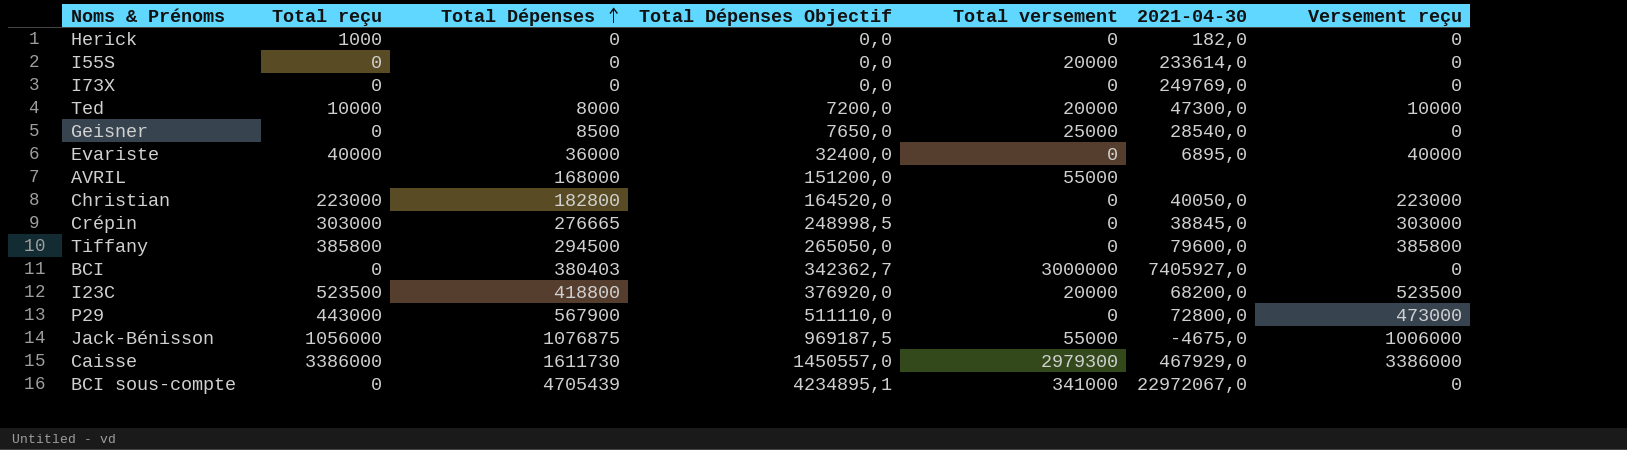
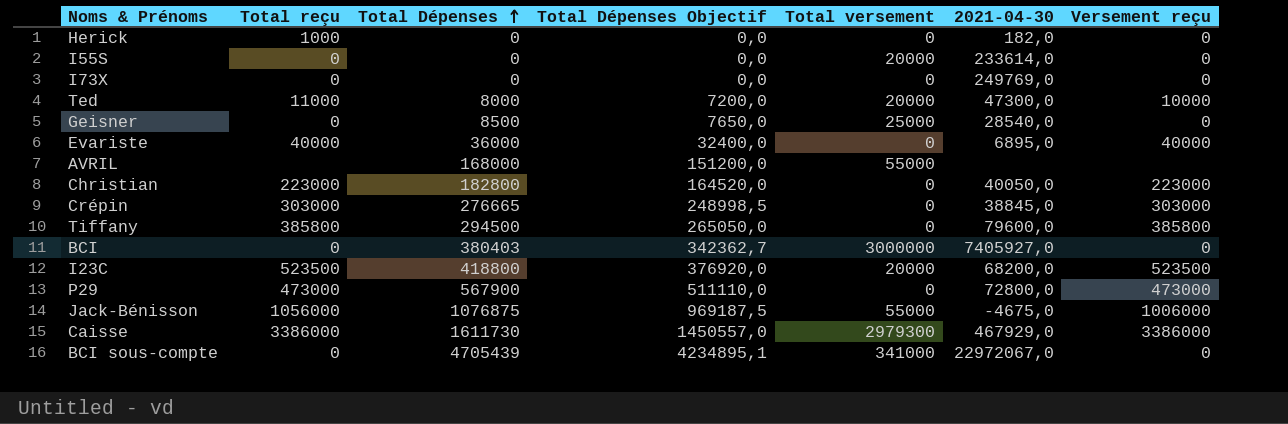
Ted | Total reçu: 10000 -> 11000
P29 | Total reçu: 443000 -> 473000

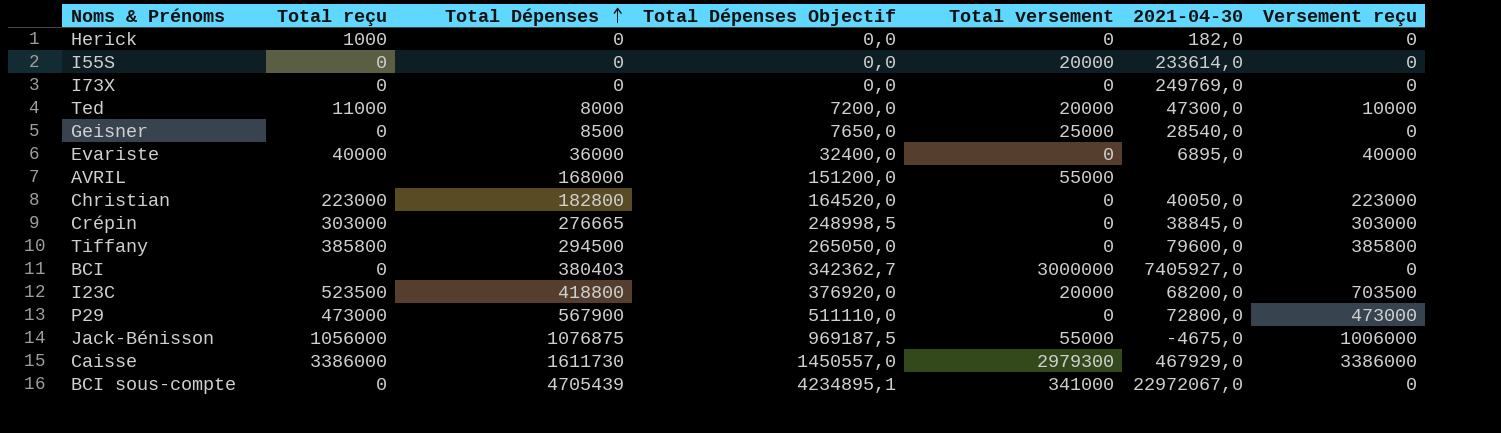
I23C | Versement reçu: 523500 -> 703500

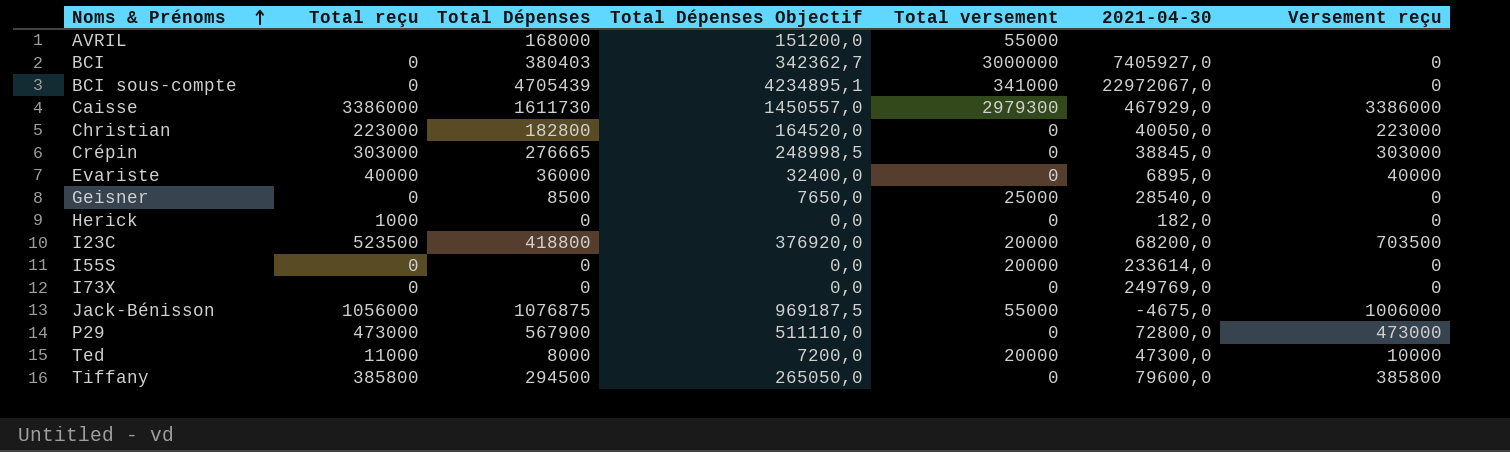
row order: Total Dépenses ascending -> Noms & Prénoms ascending

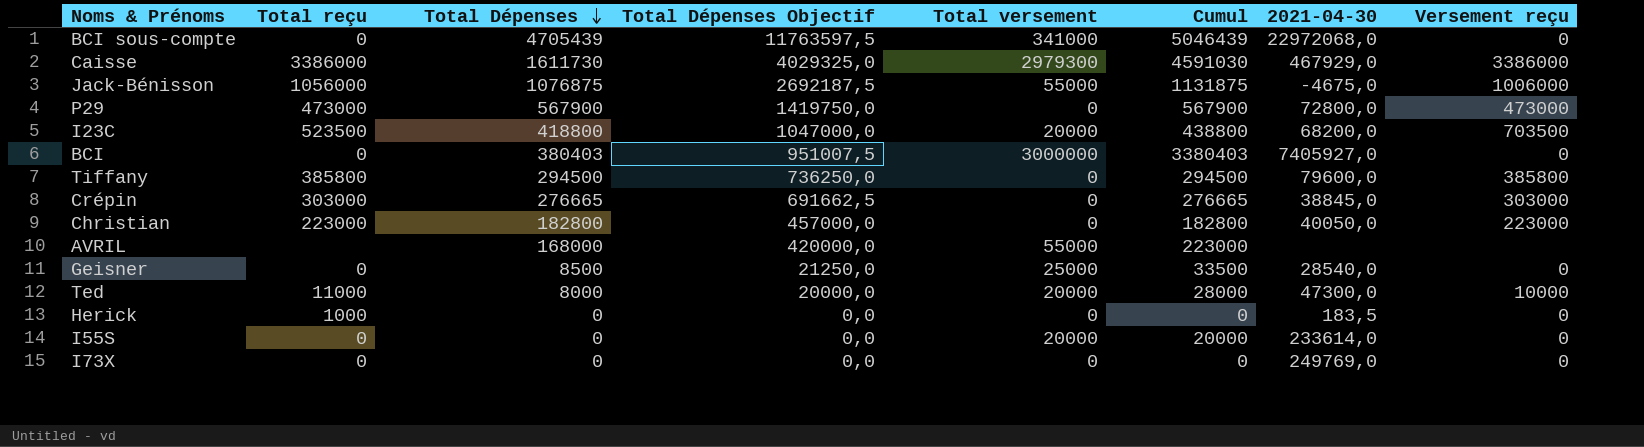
row order: Noms & Prénoms ascending -> Total Dépenses descending
column Total Dépenses Objectif | formula: [Total Dépenses] * 0,9 -> [Total Dépenses] * 2,5
column Cumul | formula: none -> [Total Dépenses] + [Total versement]
row Evariste: 40000 | 36000 | 32400,0 | 0 | 6895,0 | 40000 -> none
BCI sous-compte | 2021-04-30: 22972067,0 -> 22972068,0
Herick | 2021-04-30: 182,0 -> 183,5

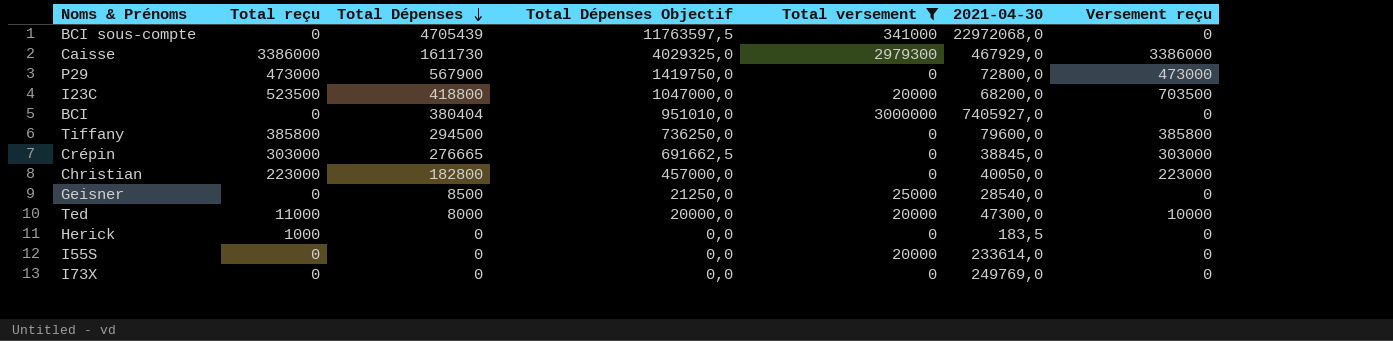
filter: none -> Total versement != 55000
column Cumul | formula: [Total Dépenses] + [Total versement] -> none
BCI | Total Dépenses: 380403 -> 380404
BCI | Total Dépenses Objectif: 951007,5 -> 951010,0

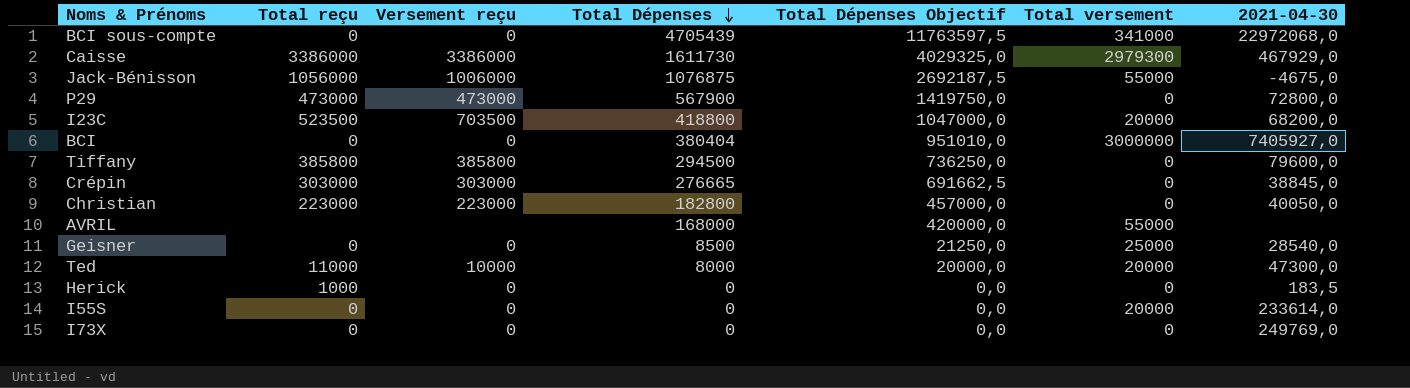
filter: Total versement != 55000 -> none
column Versement reçu | position: 7 -> 3

